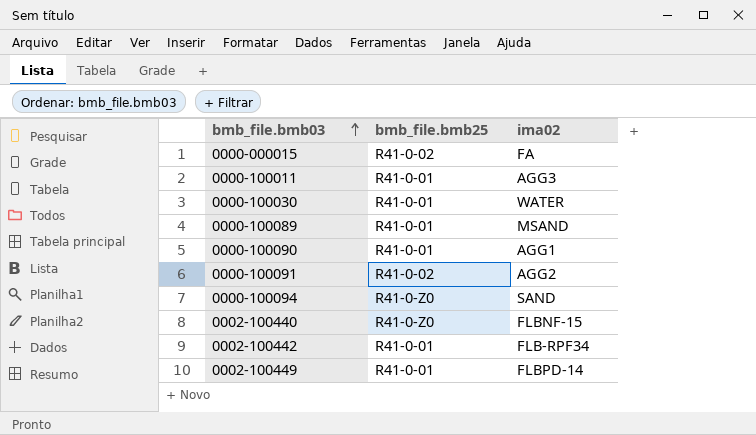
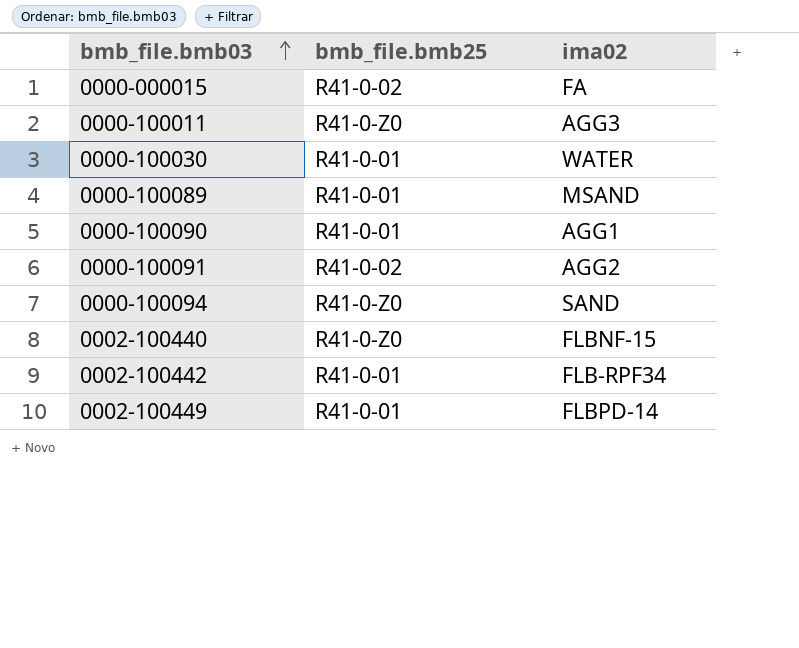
0000-100011 | bmb_file.bmb25: R41-0-01 -> R41-0-Z0

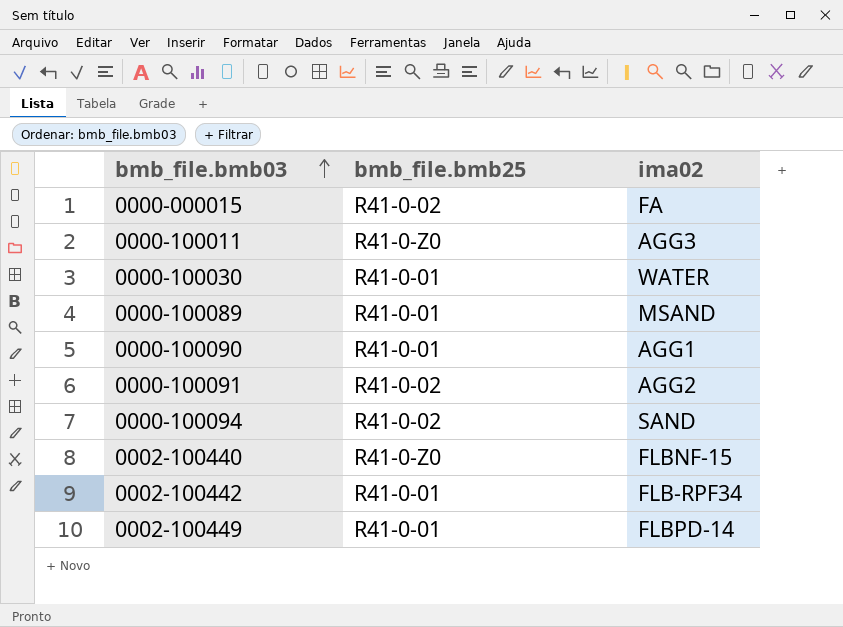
0000-100094 | bmb_file.bmb25: R41-0-Z0 -> R41-0-02

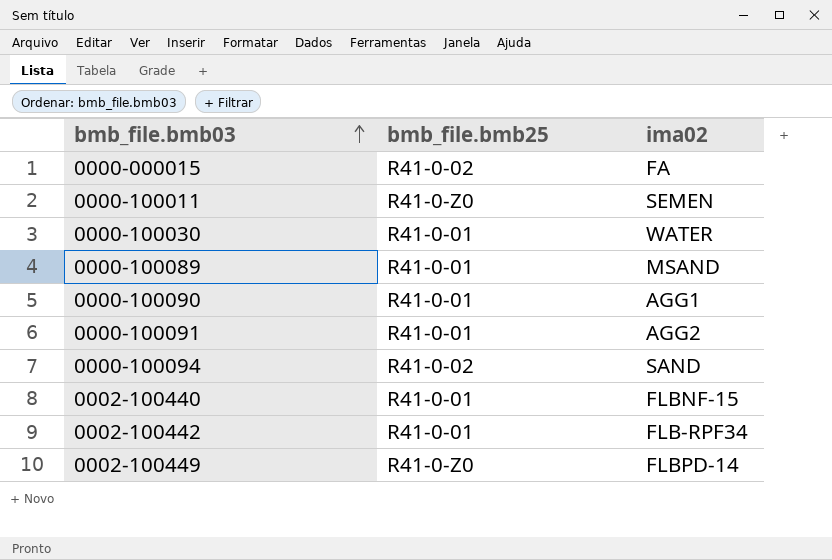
0000-100011 | ima02: AGG3 -> SEMEN
0000-100091 | bmb_file.bmb25: R41-0-02 -> R41-0-01
0002-100440 | bmb_file.bmb25: R41-0-Z0 -> R41-0-01
0002-100449 | bmb_file.bmb25: R41-0-01 -> R41-0-Z0

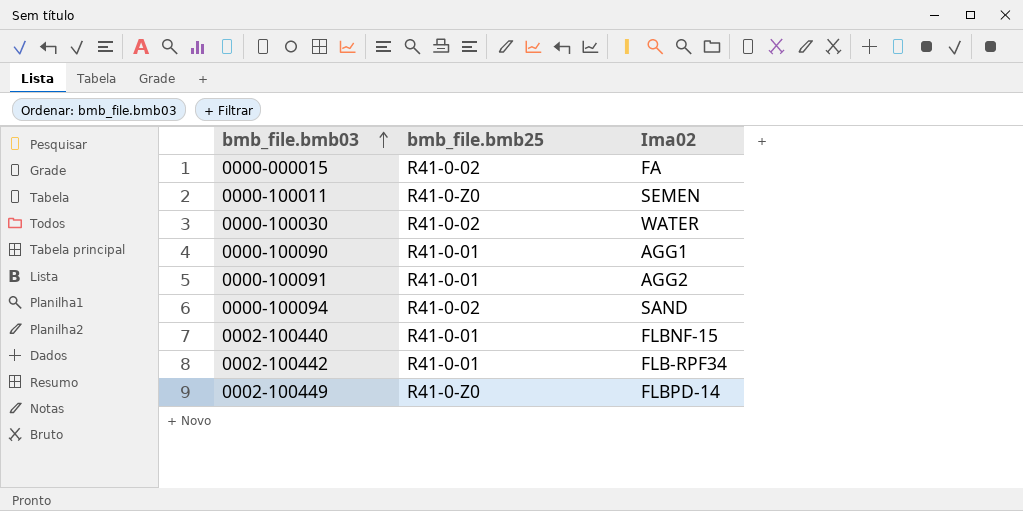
column name: ima02 -> Ima02
row 0000-100089: R41-0-01 | MSAND -> none
0000-100030 | bmb_file.bmb25: R41-0-01 -> R41-0-02

